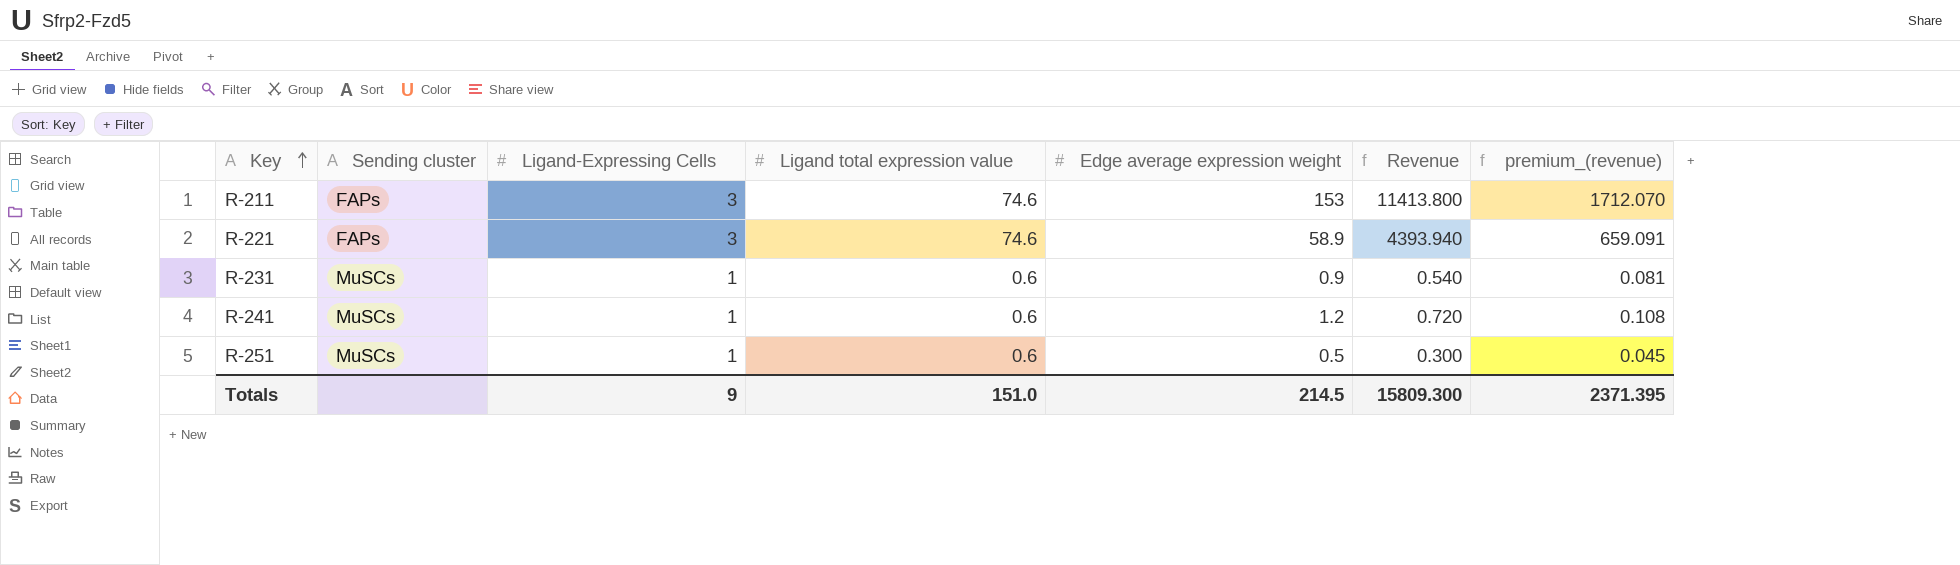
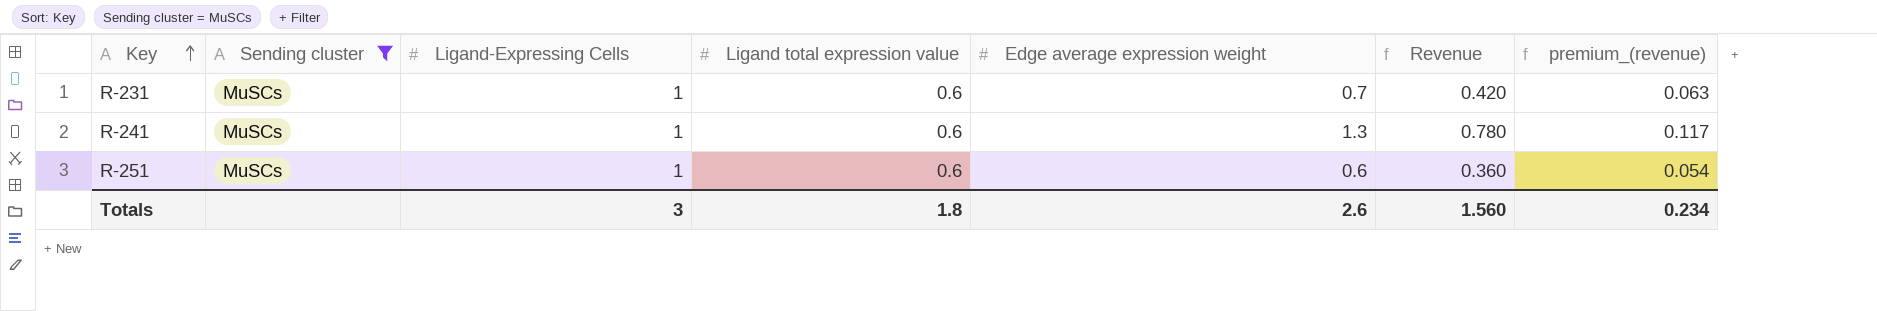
filter: none -> Sending cluster = MuSCs
R-231 | Edge average expression weight: 0.9 -> 0.7
R-231 | Revenue: 0.540 -> 0.420
R-231 | premium_(revenue): 0.081 -> 0.063
R-241 | Edge average expression weight: 1.2 -> 1.3
R-241 | Revenue: 0.720 -> 0.780
R-241 | premium_(revenue): 0.108 -> 0.117
R-251 | Edge average expression weight: 0.5 -> 0.6
R-251 | Revenue: 0.300 -> 0.360
R-251 | premium_(revenue): 0.045 -> 0.054
Totals | Ligand-Expressing Cells: 9 -> 3
Totals | Ligand total expression value: 151.0 -> 1.8
Totals | Edge average expression weight: 214.5 -> 2.6
Totals | Revenue: 15809.300 -> 1.560
Totals | premium_(revenue): 2371.395 -> 0.234

